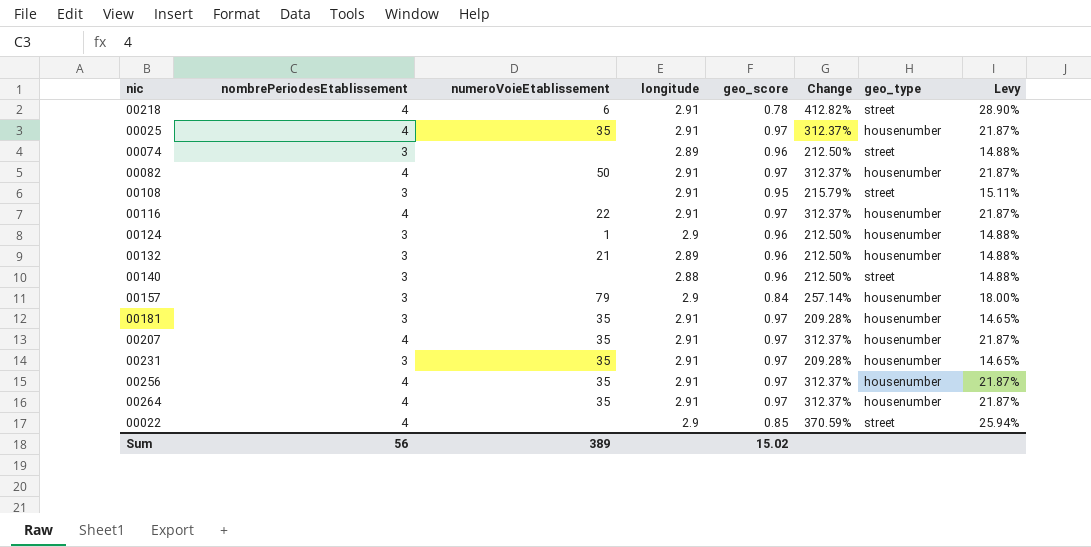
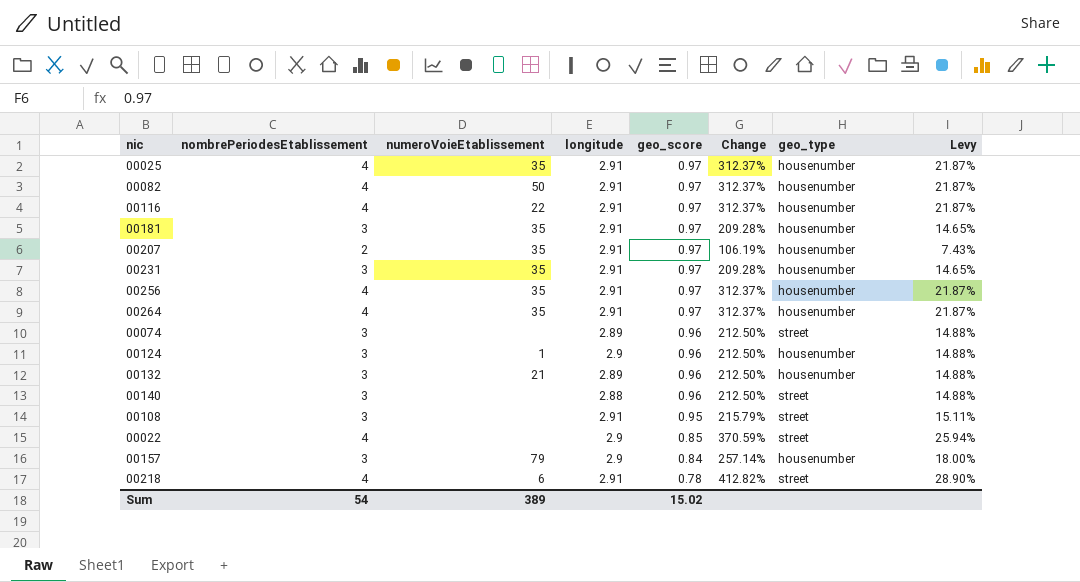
row order: none -> geo_score descending
00207 | nombrePeriodesEtablissement: 4 -> 2
00207 | Change: 312.37% -> 106.19%
00207 | Levy: 21.87% -> 7.43%
Sum | nombrePeriodesEtablissement: 56 -> 54

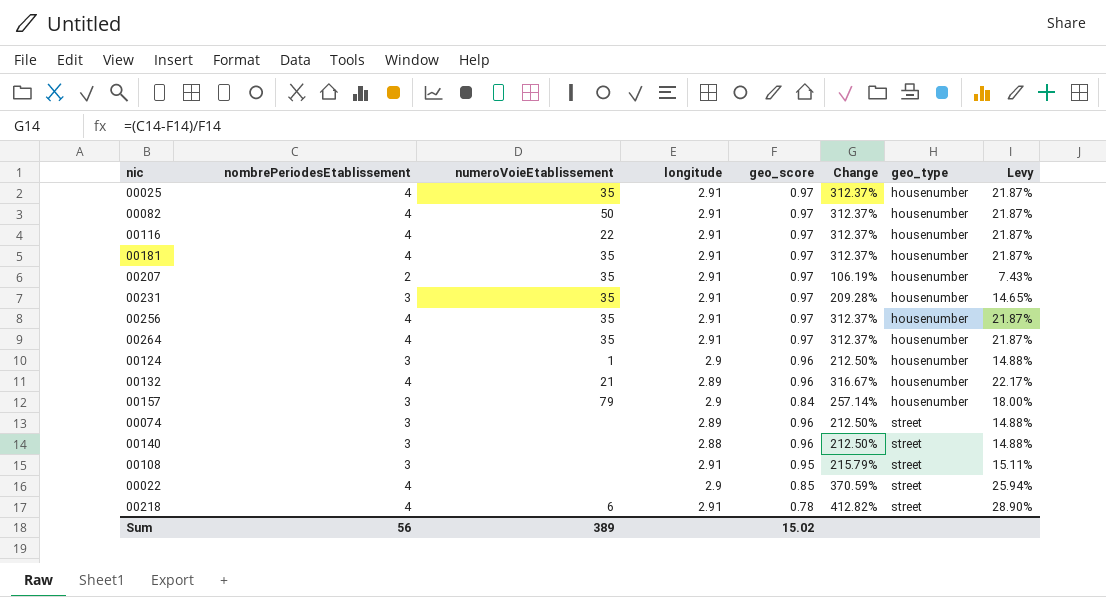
row order: geo_score descending -> geo_type ascending
00181 | nombrePeriodesEtablissement: 3 -> 4
00181 | Change: 209.28% -> 312.37%
00181 | Levy: 14.65% -> 21.87%
00132 | nombrePeriodesEtablissement: 3 -> 4
00132 | Change: 212.50% -> 316.67%
00132 | Levy: 14.88% -> 22.17%
Sum | nombrePeriodesEtablissement: 54 -> 56

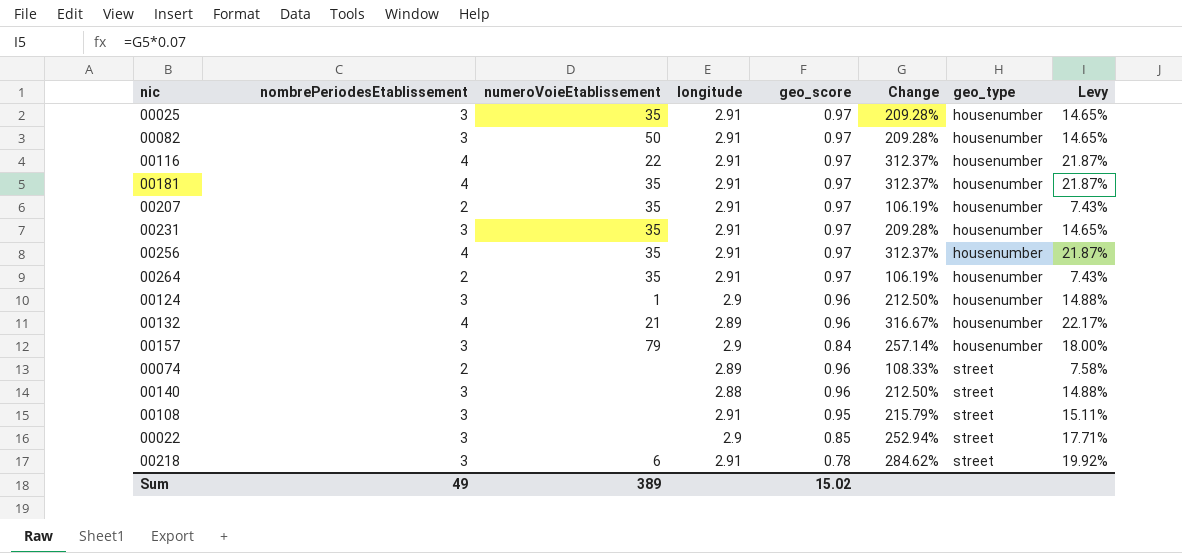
00025 | nombrePeriodesEtablissement: 4 -> 3
00025 | Change: 312.37% -> 209.28%
00025 | Levy: 21.87% -> 14.65%
00082 | nombrePeriodesEtablissement: 4 -> 3
00082 | Change: 312.37% -> 209.28%
00082 | Levy: 21.87% -> 14.65%
00264 | nombrePeriodesEtablissement: 4 -> 2
00264 | Change: 312.37% -> 106.19%
00264 | Levy: 21.87% -> 7.43%
00074 | nombrePeriodesEtablissement: 3 -> 2
00074 | Change: 212.50% -> 108.33%
00074 | Levy: 14.88% -> 7.58%
00022 | nombrePeriodesEtablissement: 4 -> 3
00022 | Change: 370.59% -> 252.94%
00022 | Levy: 25.94% -> 17.71%
00218 | nombrePeriodesEtablissement: 4 -> 3
00218 | Change: 412.82% -> 284.62%
00218 | Levy: 28.90% -> 19.92%
Sum | nombrePeriodesEtablissement: 56 -> 49

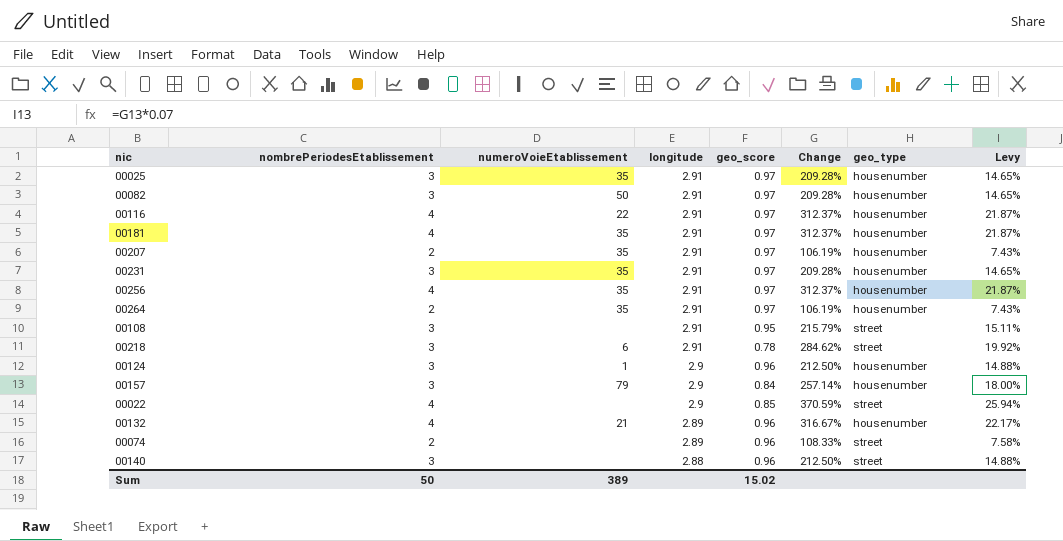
row order: geo_type ascending -> longitude descending
00022 | nombrePeriodesEtablissement: 3 -> 4
00022 | Change: 252.94% -> 370.59%
00022 | Levy: 17.71% -> 25.94%
Sum | nombrePeriodesEtablissement: 49 -> 50

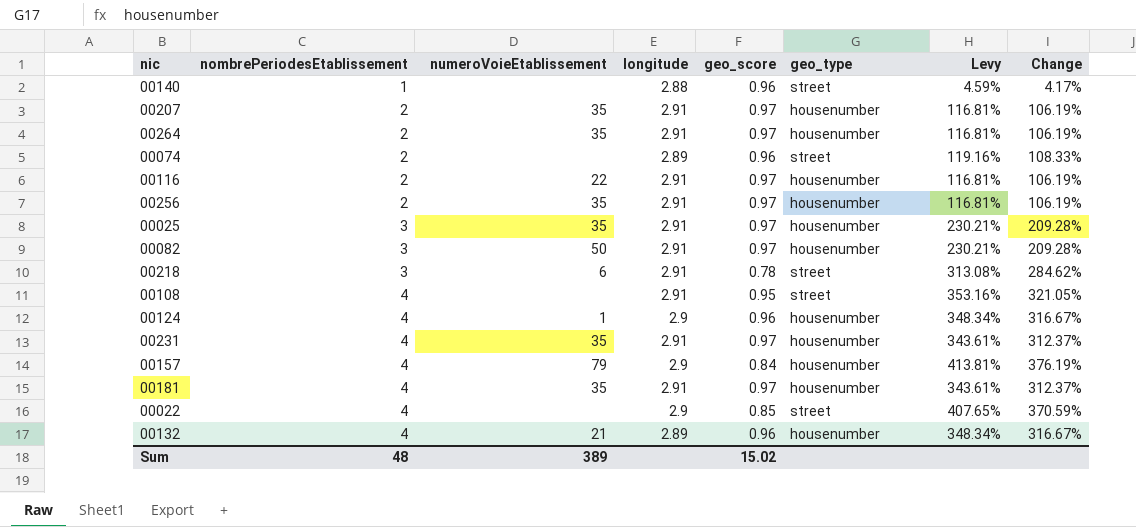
row order: longitude descending -> nombrePeriodesEtablissement ascending
column Levy | formula: [Change] * 0.07 -> [Change] * 1.1
column Change | position: 6 -> 8
00140 | nombrePeriodesEtablissement: 3 -> 1
00140 | Change: 212.50% -> 4.17%
00116 | nombrePeriodesEtablissement: 4 -> 2
00116 | Change: 312.37% -> 106.19%
00256 | nombrePeriodesEtablissement: 4 -> 2
00256 | Change: 312.37% -> 106.19%
00108 | nombrePeriodesEtablissement: 3 -> 4
00108 | Change: 215.79% -> 321.05%
00124 | nombrePeriodesEtablissement: 3 -> 4
00124 | Change: 212.50% -> 316.67%
00231 | nombrePeriodesEtablissement: 3 -> 4
00231 | Change: 209.28% -> 312.37%
00157 | nombrePeriodesEtablissement: 3 -> 4
00157 | Change: 257.14% -> 376.19%
Sum | nombrePeriodesEtablissement: 50 -> 48

